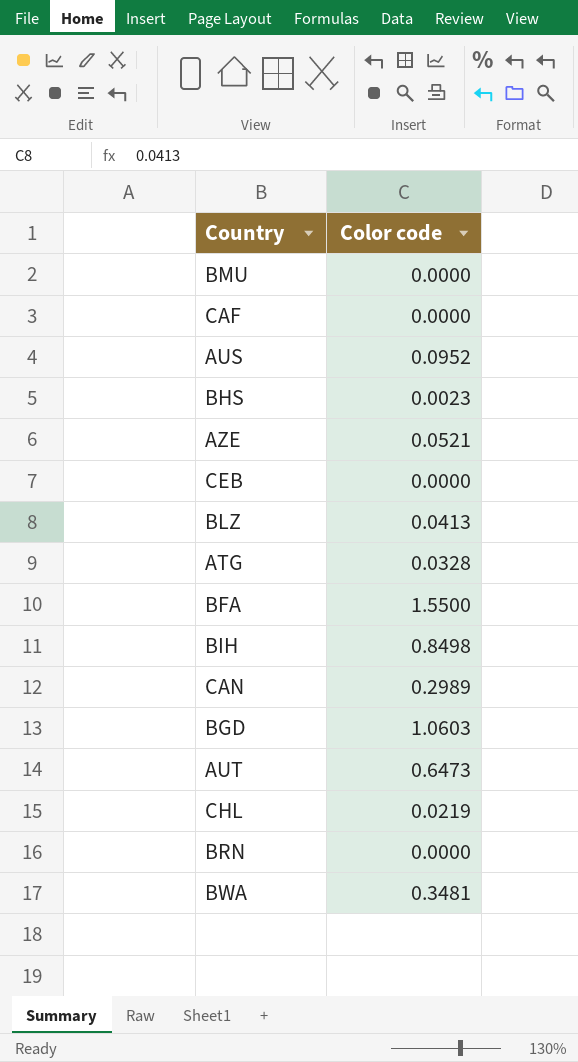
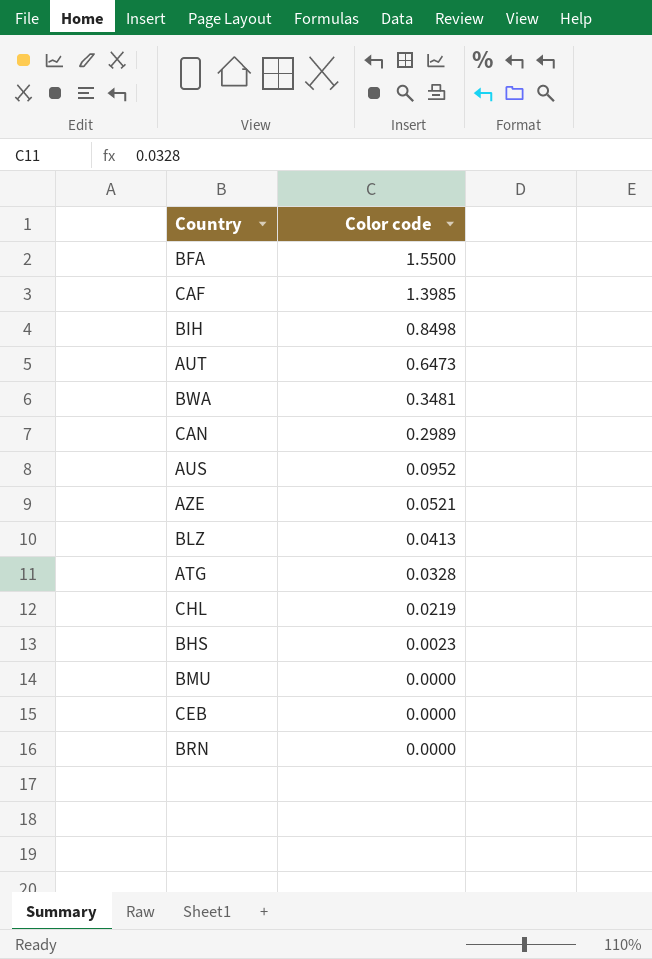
row order: none -> Color code descending
row BGD: 1.0603 -> none
CAF | Color code: 0.0000 -> 1.3985

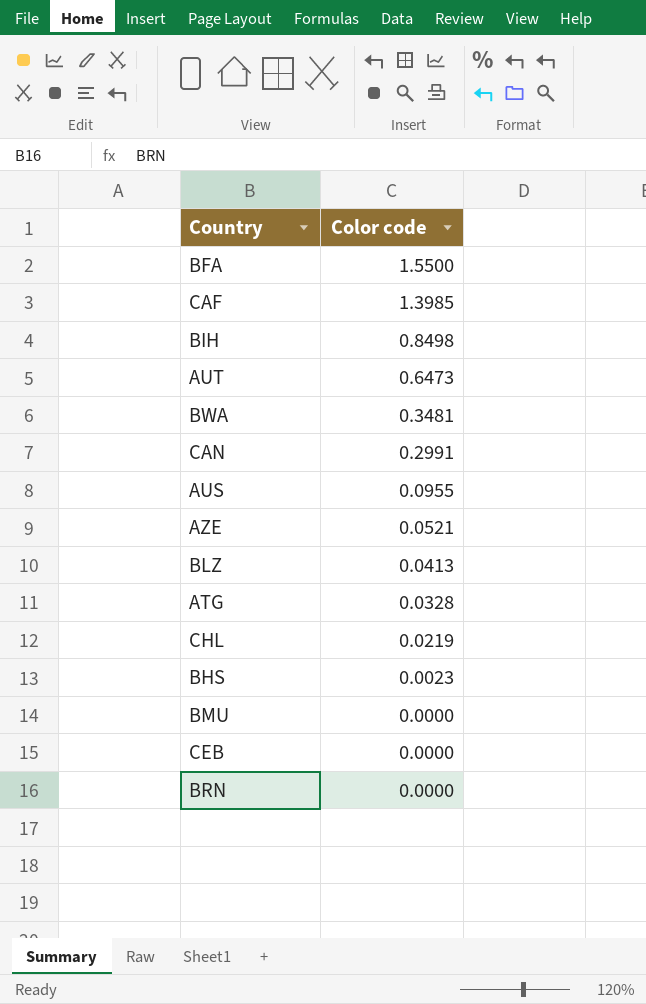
CAN | Color code: 0.2989 -> 0.2991
AUS | Color code: 0.0952 -> 0.0955

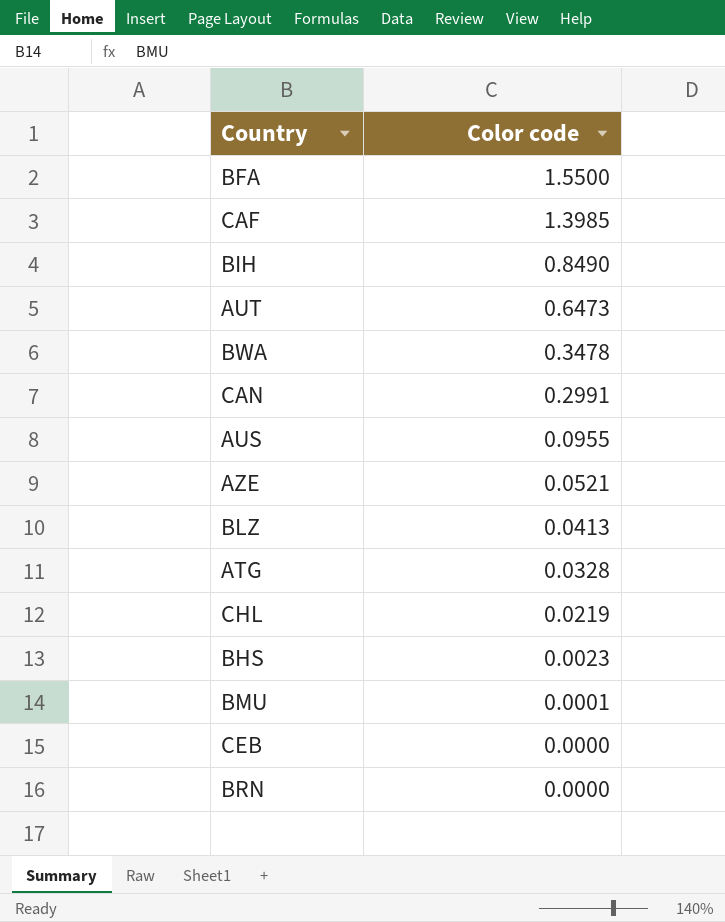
BIH | Color code: 0.8498 -> 0.8490
BWA | Color code: 0.3481 -> 0.3478
BMU | Color code: 0.0000 -> 0.0001

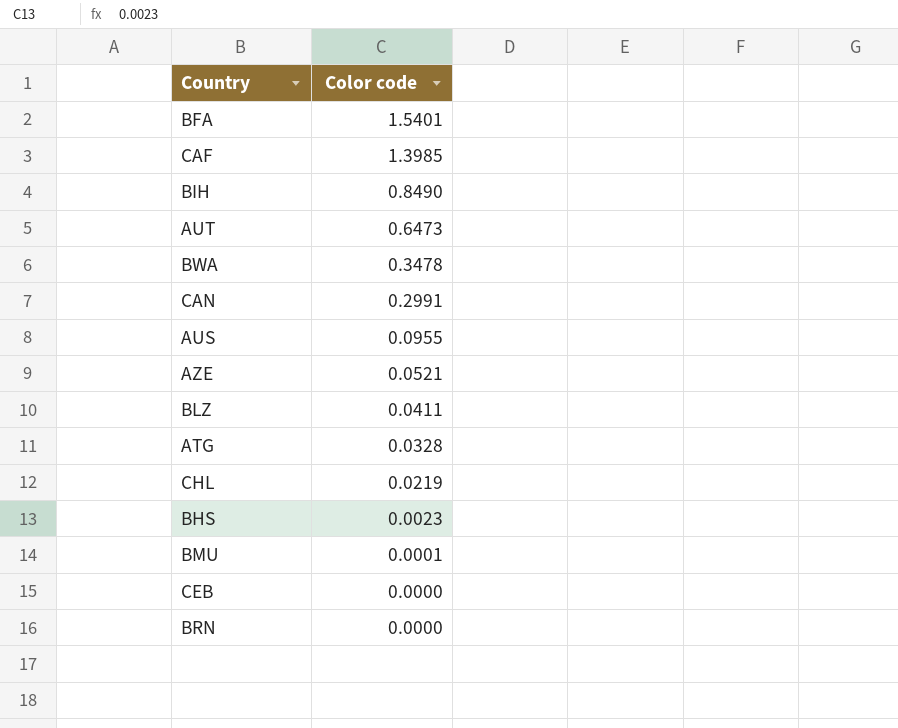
BFA | Color code: 1.5500 -> 1.5401
BLZ | Color code: 0.0413 -> 0.0411

